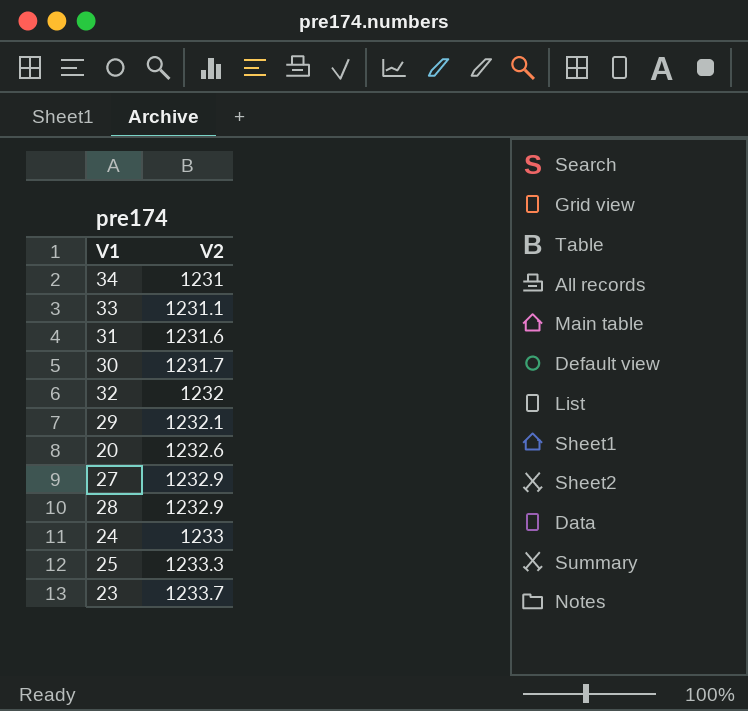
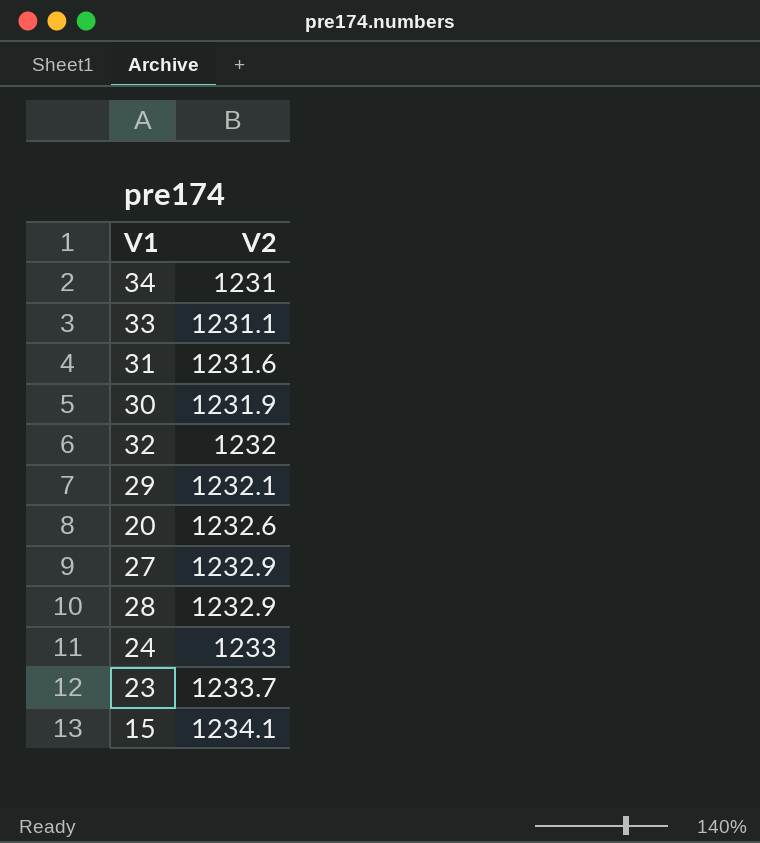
row 25: 1233.3 -> none
30 | V2: 1231.7 -> 1231.9
row 15: none -> 1234.1

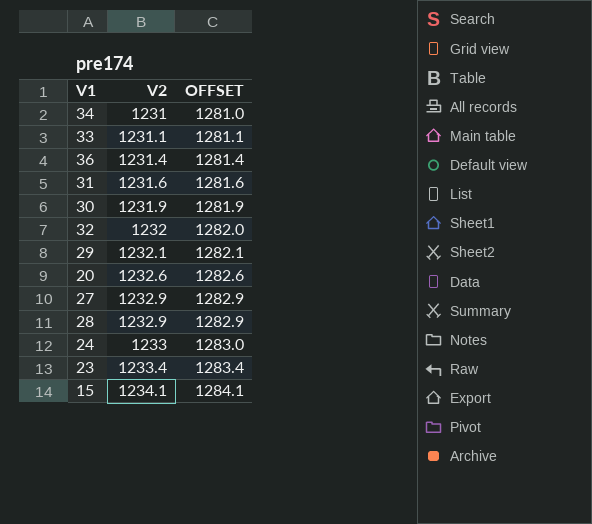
column OFFSET | formula: none -> [V2] + 50
row 36: none -> 1231.4 | 1281.4
23 | V2: 1233.7 -> 1233.4

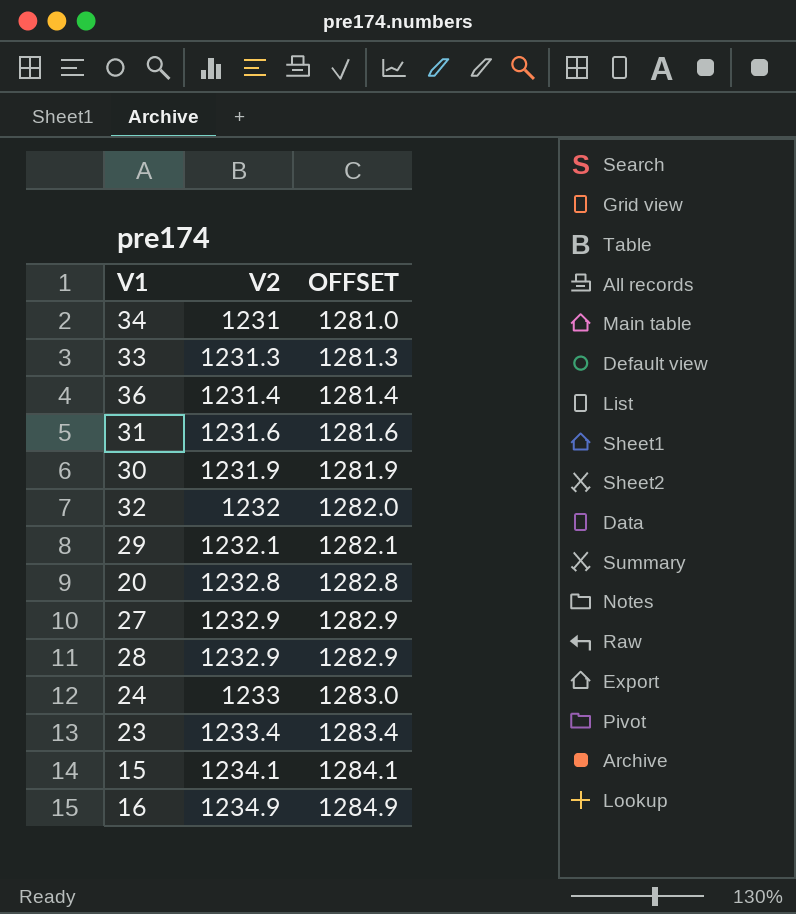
33 | V2: 1231.1 -> 1231.3
33 | OFFSET: 1281.1 -> 1281.3
20 | V2: 1232.6 -> 1232.8
20 | OFFSET: 1282.6 -> 1282.8
row 16: none -> 1234.9 | 1284.9

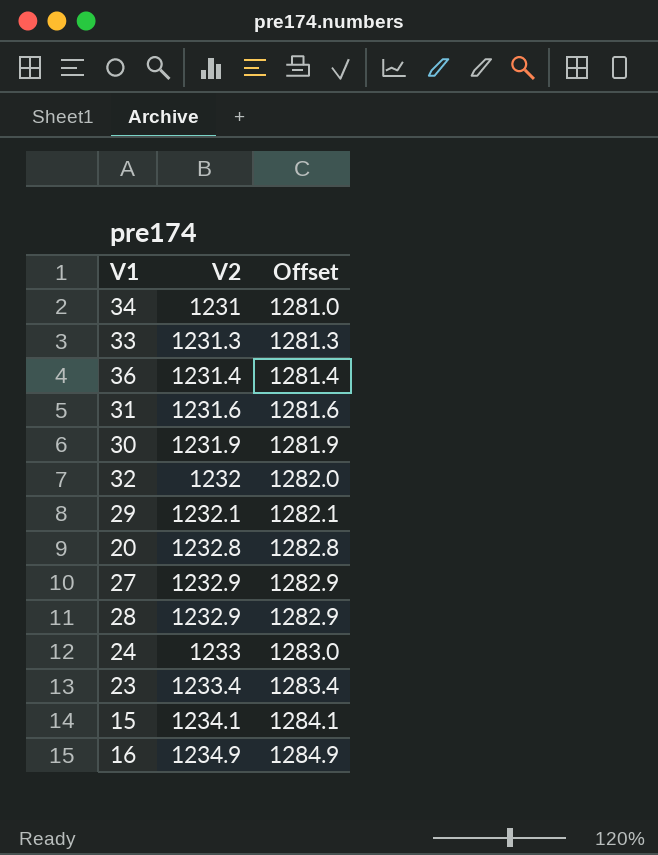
column name: OFFSET -> Offset

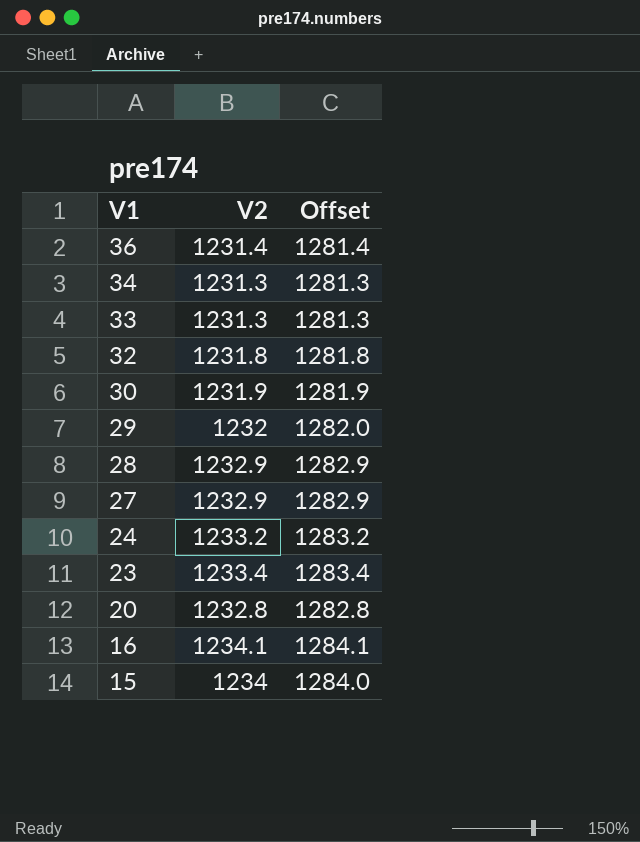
row order: V2 ascending -> V1 descending
row 31: 1231.6 | 1281.6 -> none
34 | V2: 1231 -> 1231.3
34 | Offset: 1281.0 -> 1281.3
32 | V2: 1232 -> 1231.8
32 | Offset: 1282.0 -> 1281.8
29 | V2: 1232.1 -> 1232
29 | Offset: 1282.1 -> 1282.0
24 | V2: 1233 -> 1233.2
24 | Offset: 1283.0 -> 1283.2
16 | V2: 1234.9 -> 1234.1
16 | Offset: 1284.9 -> 1284.1
15 | V2: 1234.1 -> 1234
15 | Offset: 1284.1 -> 1284.0

